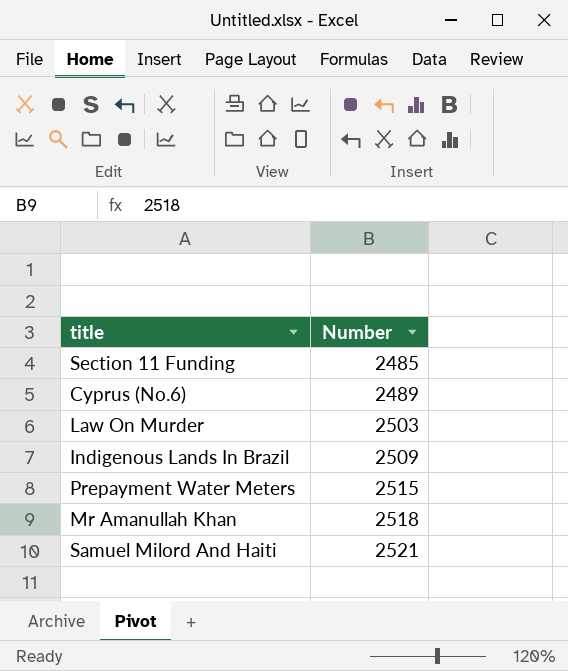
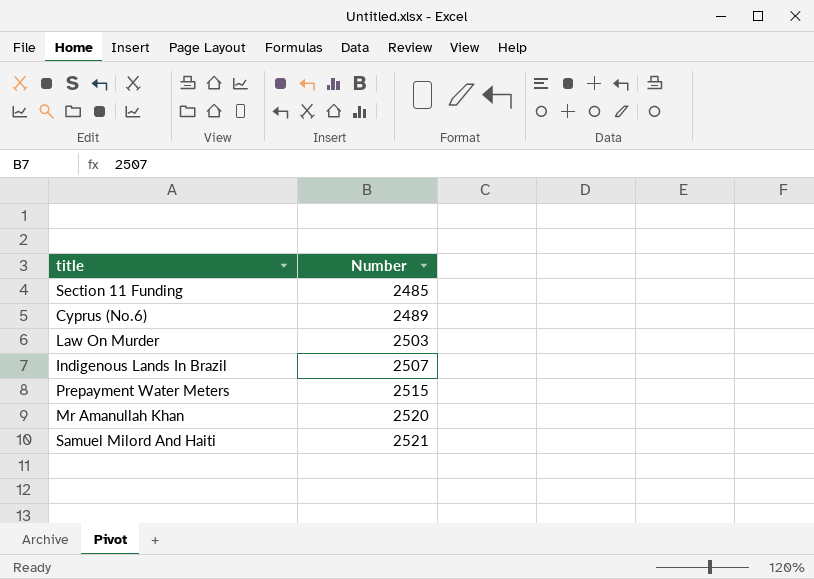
Indigenous Lands In Brazil | Number: 2509 -> 2507
Mr Amanullah Khan | Number: 2518 -> 2520

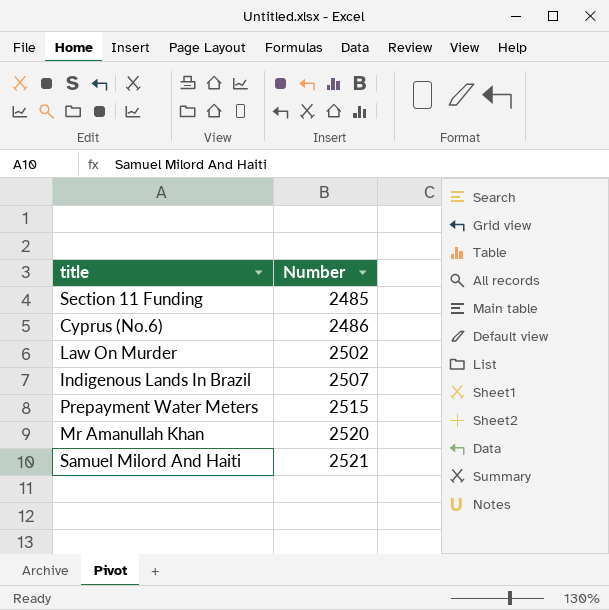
Cyprus (No.6) | Number: 2489 -> 2486
Law On Murder | Number: 2503 -> 2502

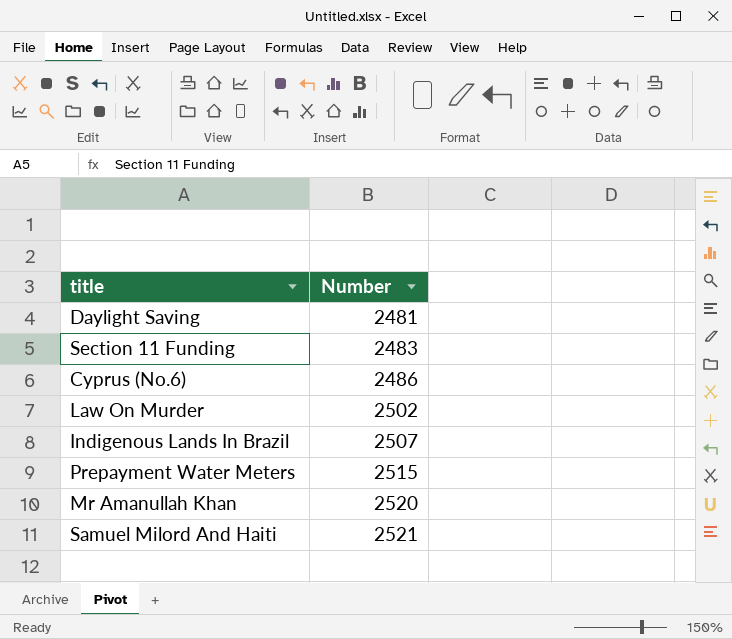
row Daylight Saving: none -> 2481
Section 11 Funding | Number: 2485 -> 2483

